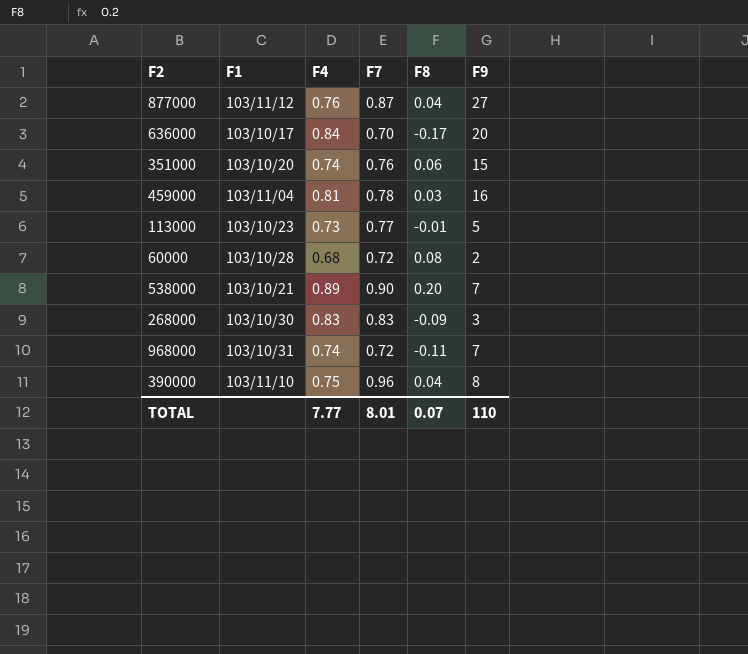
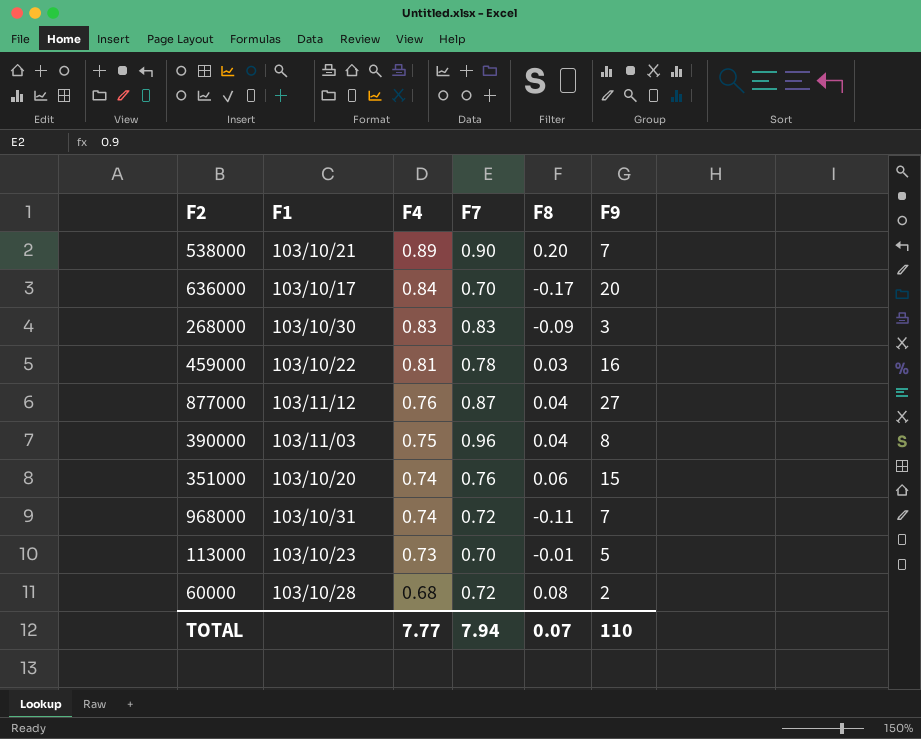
row order: none -> F4 descending
459000 | F1: 103/11/04 -> 103/10/22
390000 | F1: 103/11/10 -> 103/11/03
113000 | F7: 0.77 -> 0.70
TOTAL | F7: 8.01 -> 7.94

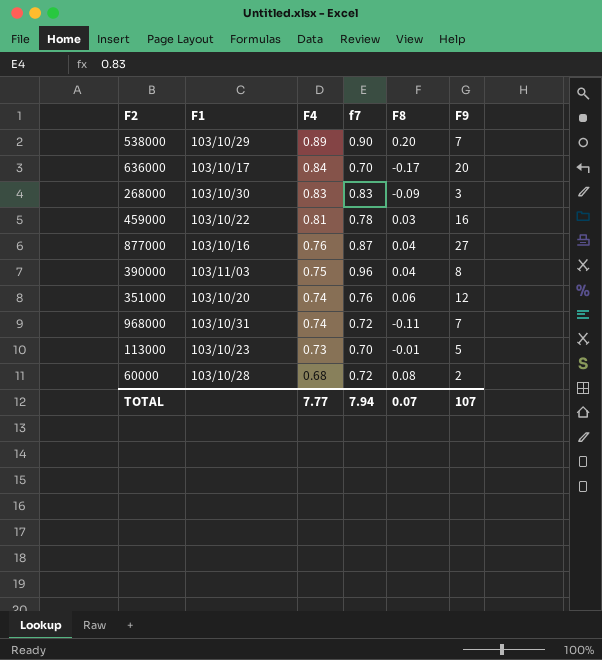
column name: F7 -> f7
538000 | F1: 103/10/21 -> 103/10/29
877000 | F1: 103/11/12 -> 103/10/16
351000 | F9: 15 -> 12
TOTAL | F9: 110 -> 107

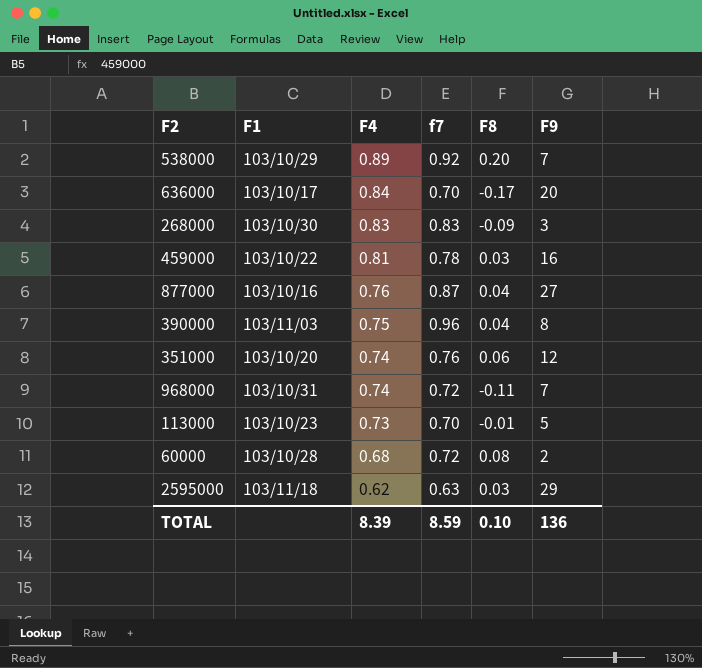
538000 | f7: 0.90 -> 0.92
row 2595000: none -> 103/11/18 | 0.62 | 0.63 | 0.03 | 29
TOTAL | F4: 7.77 -> 8.39
TOTAL | f7: 7.94 -> 8.59
TOTAL | F8: 0.07 -> 0.10
TOTAL | F9: 107 -> 136

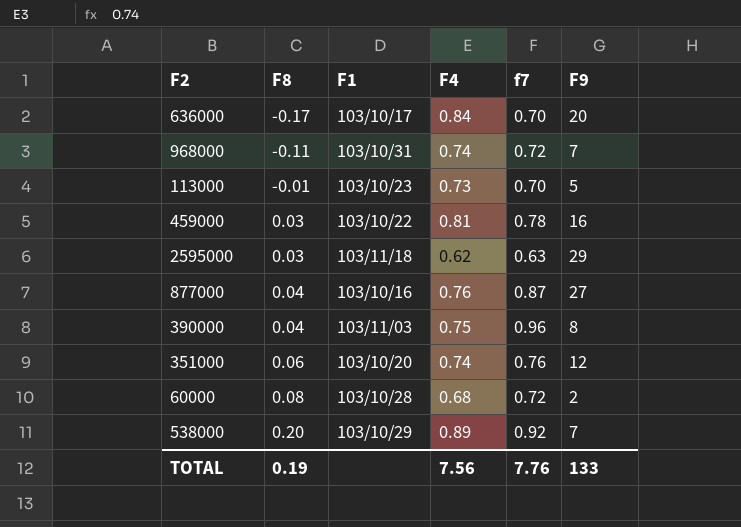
row order: F4 descending -> F8 ascending
column F8 | position: 5 -> 2
row 268000: 103/10/30 | 0.83 | 0.83 | -0.09 | 3 -> none
TOTAL | F8: 0.10 -> 0.19
TOTAL | F4: 8.39 -> 7.56
TOTAL | f7: 8.59 -> 7.76
TOTAL | F9: 136 -> 133

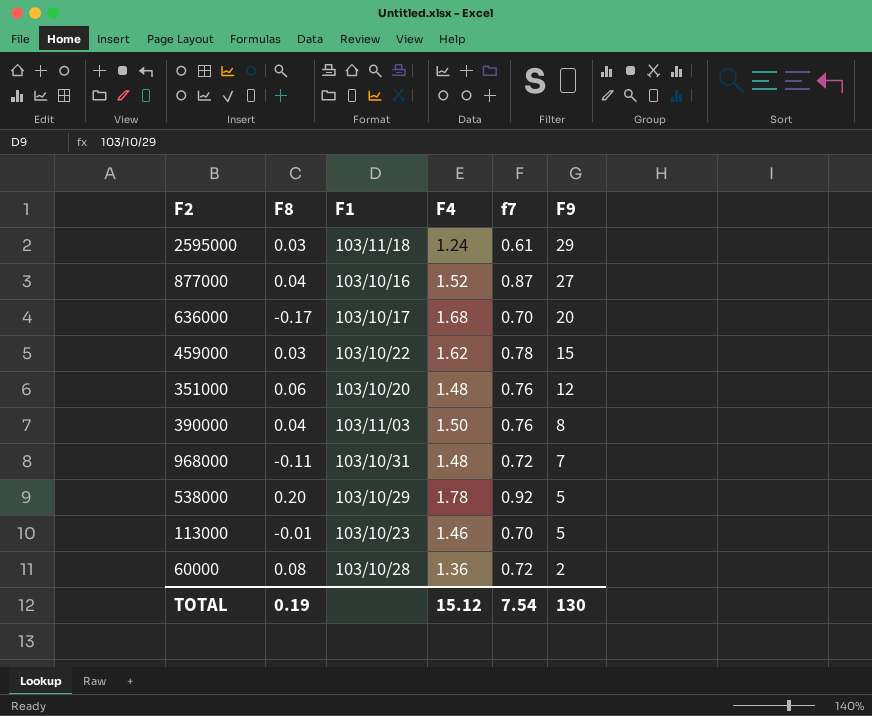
row order: F8 ascending -> F9 descending
2595000 | F4: 0.62 -> 1.24
2595000 | f7: 0.63 -> 0.61
877000 | F4: 0.76 -> 1.52
636000 | F4: 0.84 -> 1.68
459000 | F4: 0.81 -> 1.62
459000 | F9: 16 -> 15
351000 | F4: 0.74 -> 1.48
390000 | F4: 0.75 -> 1.50
390000 | f7: 0.96 -> 0.76
968000 | F4: 0.74 -> 1.48
538000 | F4: 0.89 -> 1.78
538000 | F9: 7 -> 5
113000 | F4: 0.73 -> 1.46
60000 | F4: 0.68 -> 1.36
TOTAL | F4: 7.56 -> 15.12
TOTAL | f7: 7.76 -> 7.54
TOTAL | F9: 133 -> 130

